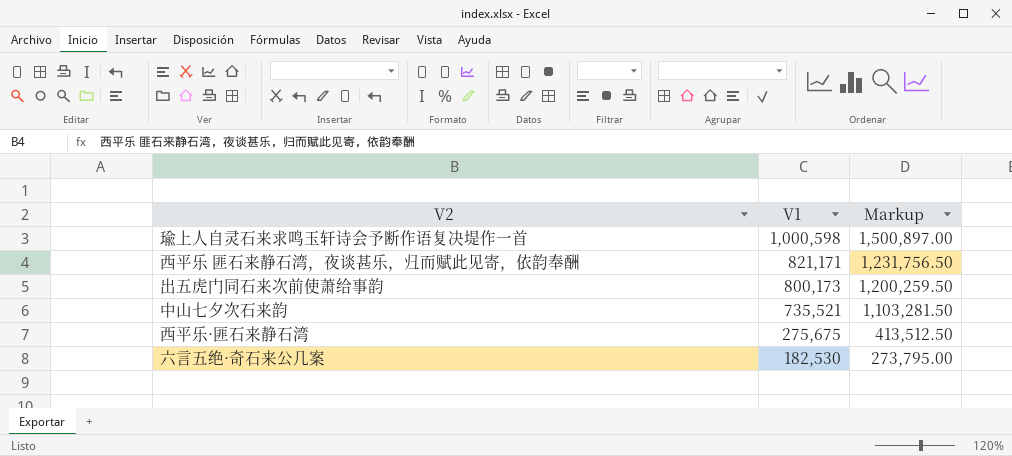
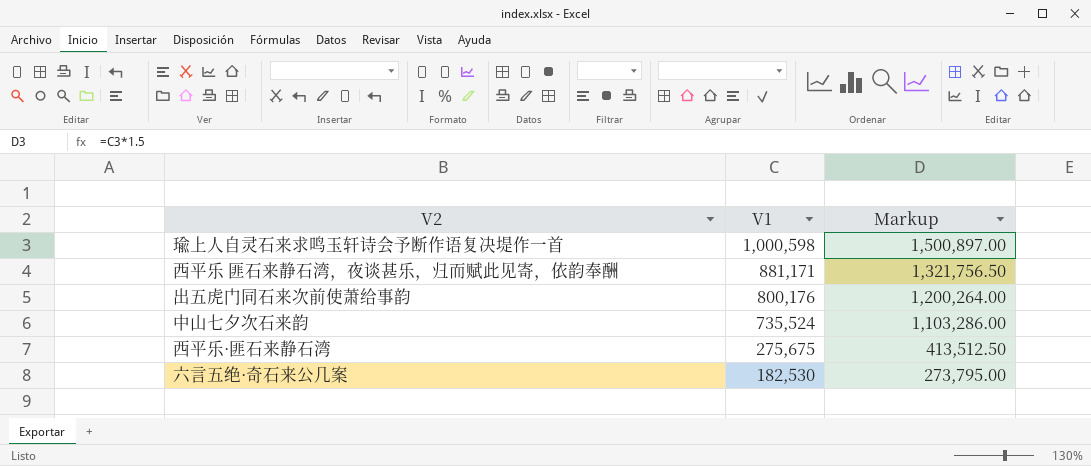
西平乐 匪石来静石湾，夜谈甚乐，归而赋此见寄，依韵奉酬 | V1: 821,171 -> 881,171
西平乐 匪石来静石湾，夜谈甚乐，归而赋此见寄，依韵奉酬 | Markup: 1,231,756.50 -> 1,321,756.50
出五虎门同石来次前使萧给事韵 | V1: 800,173 -> 800,176
出五虎门同石来次前使萧给事韵 | Markup: 1,200,259.50 -> 1,200,264.00
中山七夕次石来韵 | V1: 735,521 -> 735,524
中山七夕次石来韵 | Markup: 1,103,281.50 -> 1,103,286.00

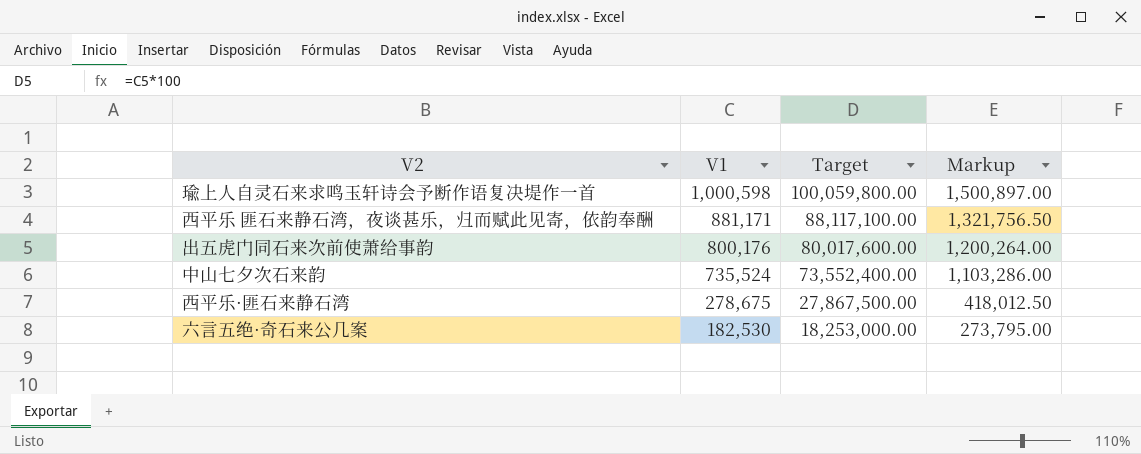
column Target | formula: none -> [V1] * 100
西平乐·匪石来静石湾 | V1: 275,675 -> 278,675
西平乐·匪石来静石湾 | Markup: 413,512.50 -> 418,012.50

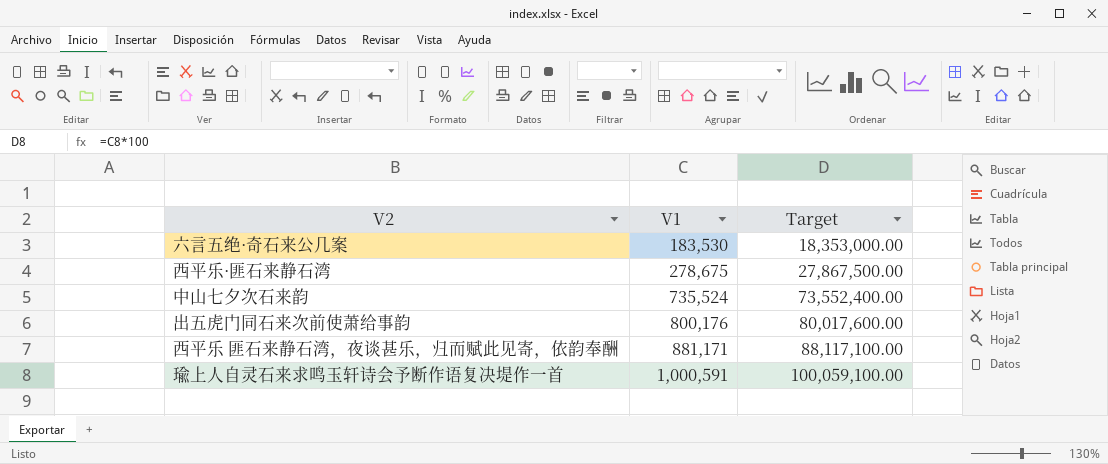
row order: V1 descending -> V1 ascending
column Markup | formula: [V1] * 1.5 -> none
六言五绝·奇石来公几案 | V1: 182,530 -> 183,530
六言五绝·奇石来公几案 | Target: 18,253,000.00 -> 18,353,000.00
瑜上人自灵石来求鸣玉轩诗会予断作语复决堤作一首 | V1: 1,000,598 -> 1,000,591
瑜上人自灵石来求鸣玉轩诗会予断作语复决堤作一首 | Target: 100,059,800.00 -> 100,059,100.00

